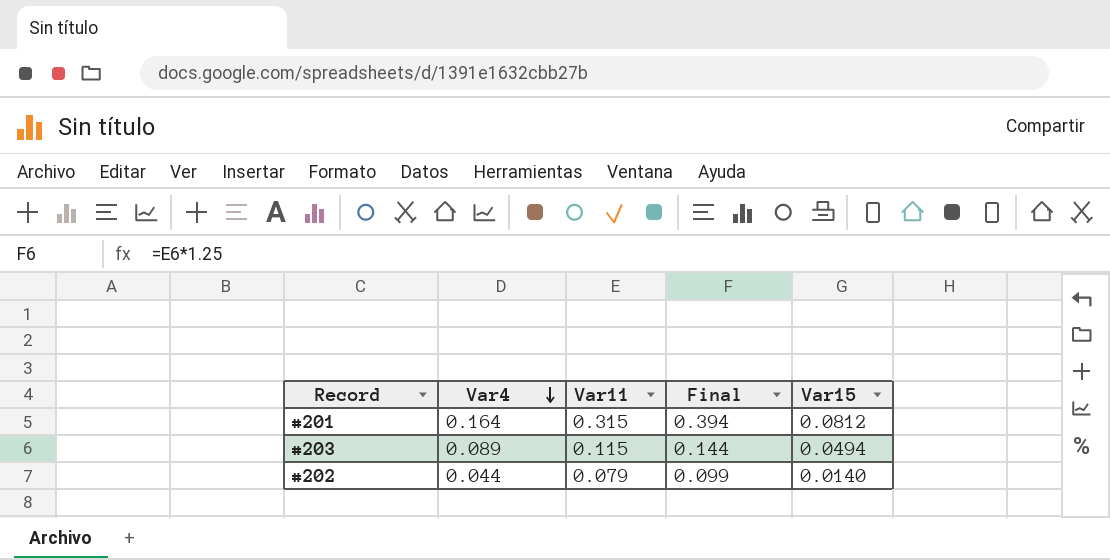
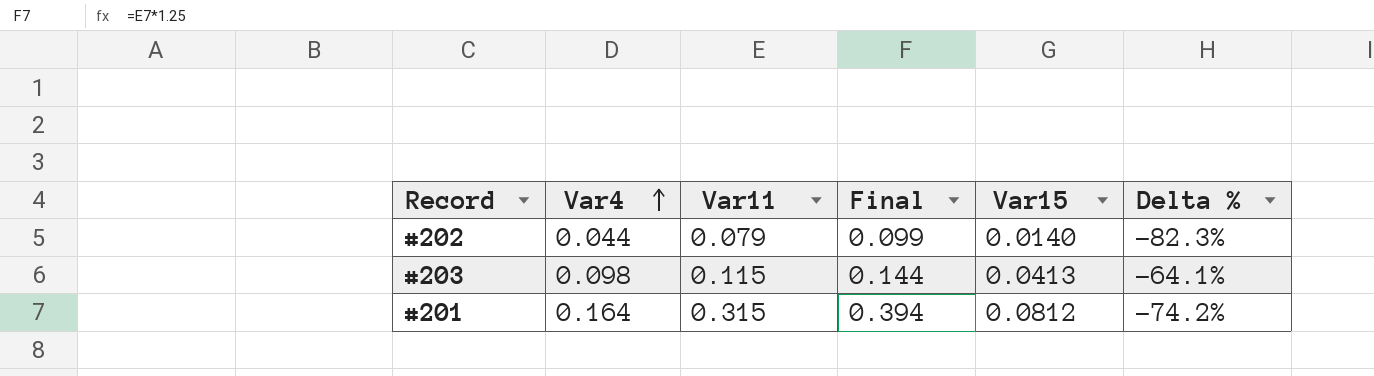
row order: Var4 descending -> Var4 ascending
column Delta % | formula: none -> ([Var15] - [Var11]) / [Var11]
#203 | Var4: 0.089 -> 0.098
#203 | Var15: 0.0494 -> 0.0413

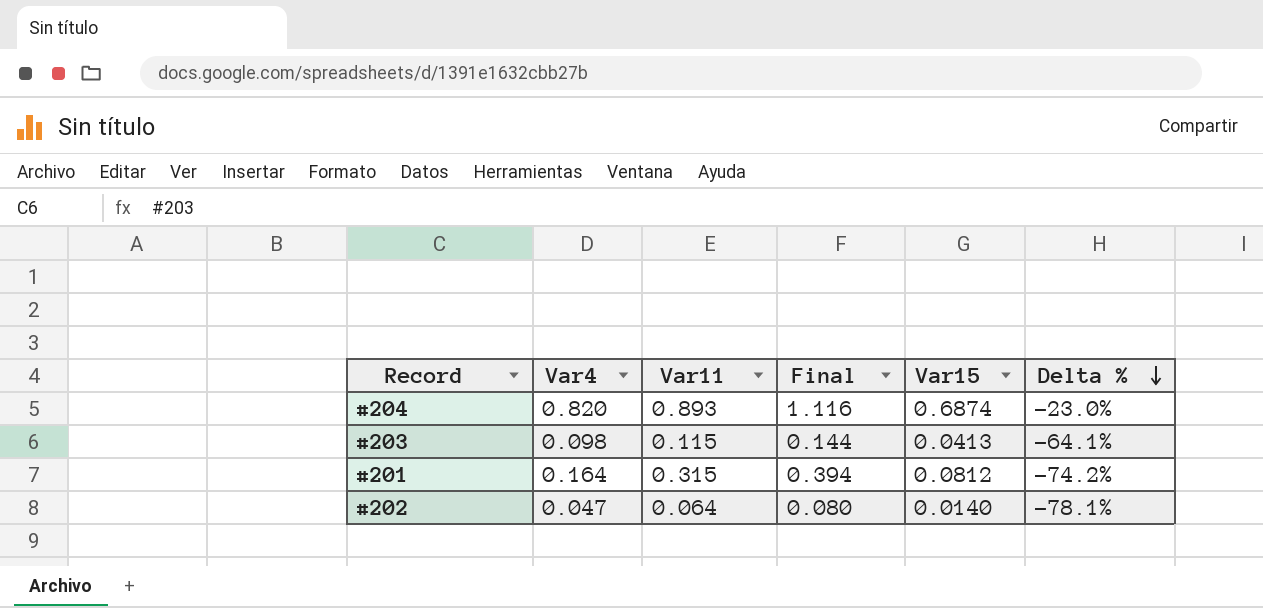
row order: Var4 ascending -> Delta % descending
row #204: none -> 0.820 | 0.893 | 1.116 | 0.6874 | -23.0%
#202 | Var4: 0.044 -> 0.047
#202 | Var11: 0.079 -> 0.064
#202 | Final: 0.099 -> 0.080
#202 | Delta %: -82.3% -> -78.1%

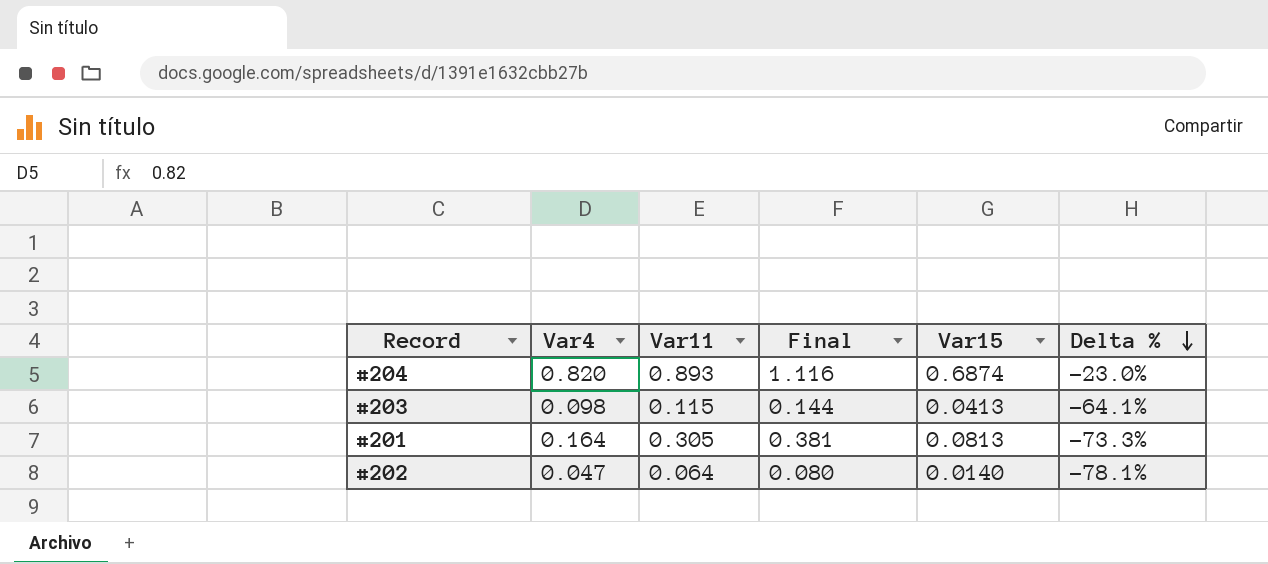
#201 | Var11: 0.315 -> 0.305
#201 | Final: 0.394 -> 0.381
#201 | Var15: 0.0812 -> 0.0813
#201 | Delta %: -74.2% -> -73.3%

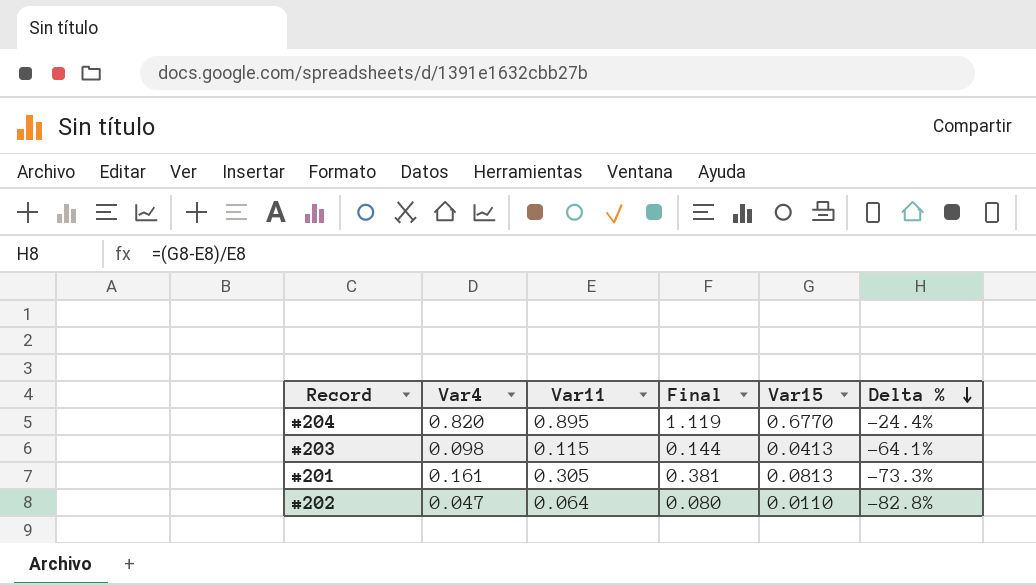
#204 | Var11: 0.893 -> 0.895
#204 | Final: 1.116 -> 1.119
#204 | Var15: 0.6874 -> 0.6770
#204 | Delta %: -23.0% -> -24.4%
#201 | Var4: 0.164 -> 0.161
#202 | Var15: 0.0140 -> 0.0110
#202 | Delta %: -78.1% -> -82.8%

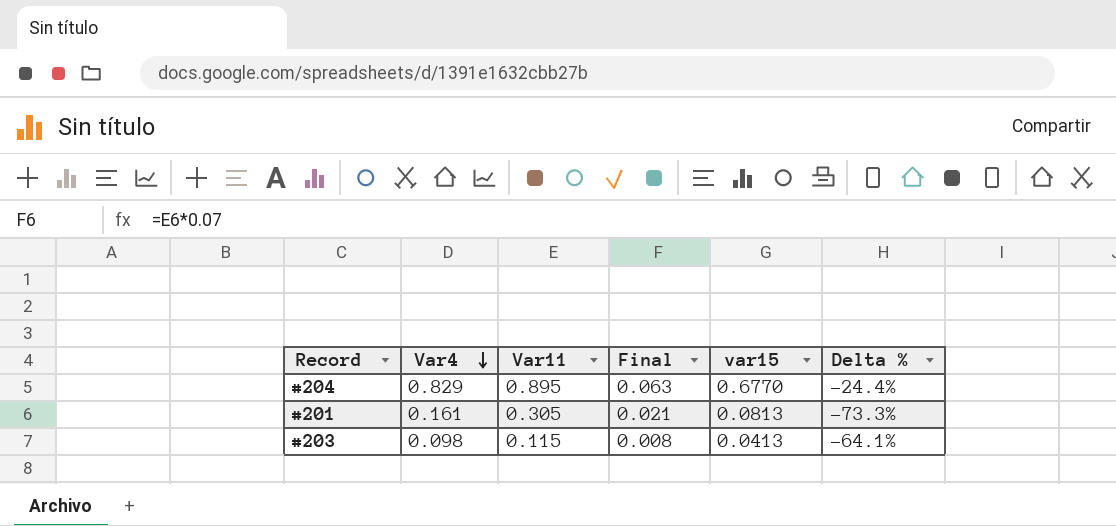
row order: Delta % descending -> Var4 descending
column Final | formula: [Var11] * 1.25 -> [Var11] * 0.07
column name: Var15 -> var15
row #202: 0.047 | 0.064 | 0.080 | 0.0110 | -82.8% -> none
#204 | Var4: 0.820 -> 0.829

